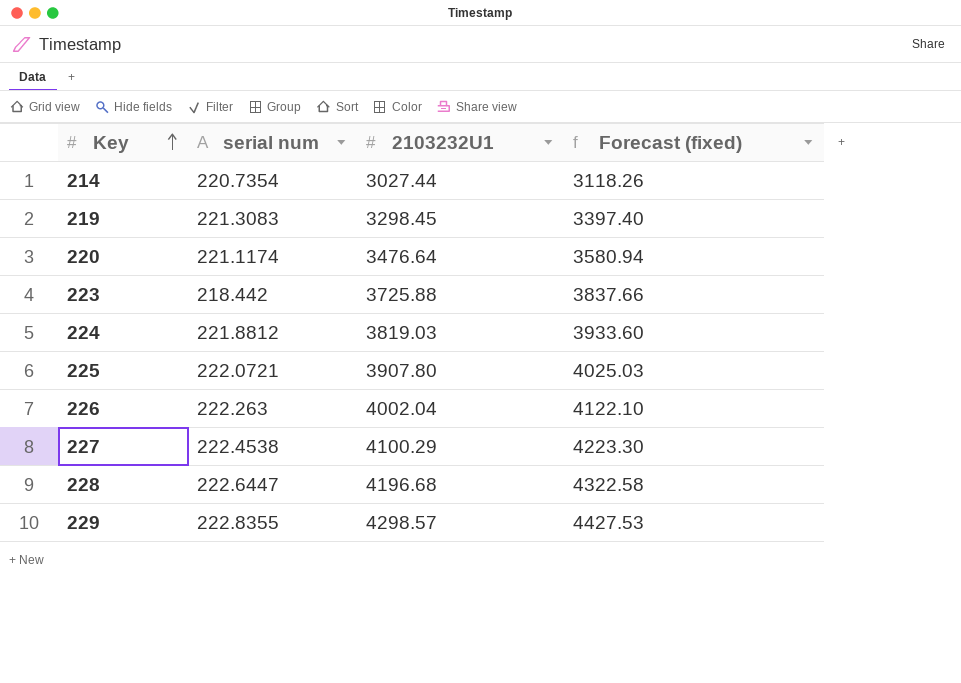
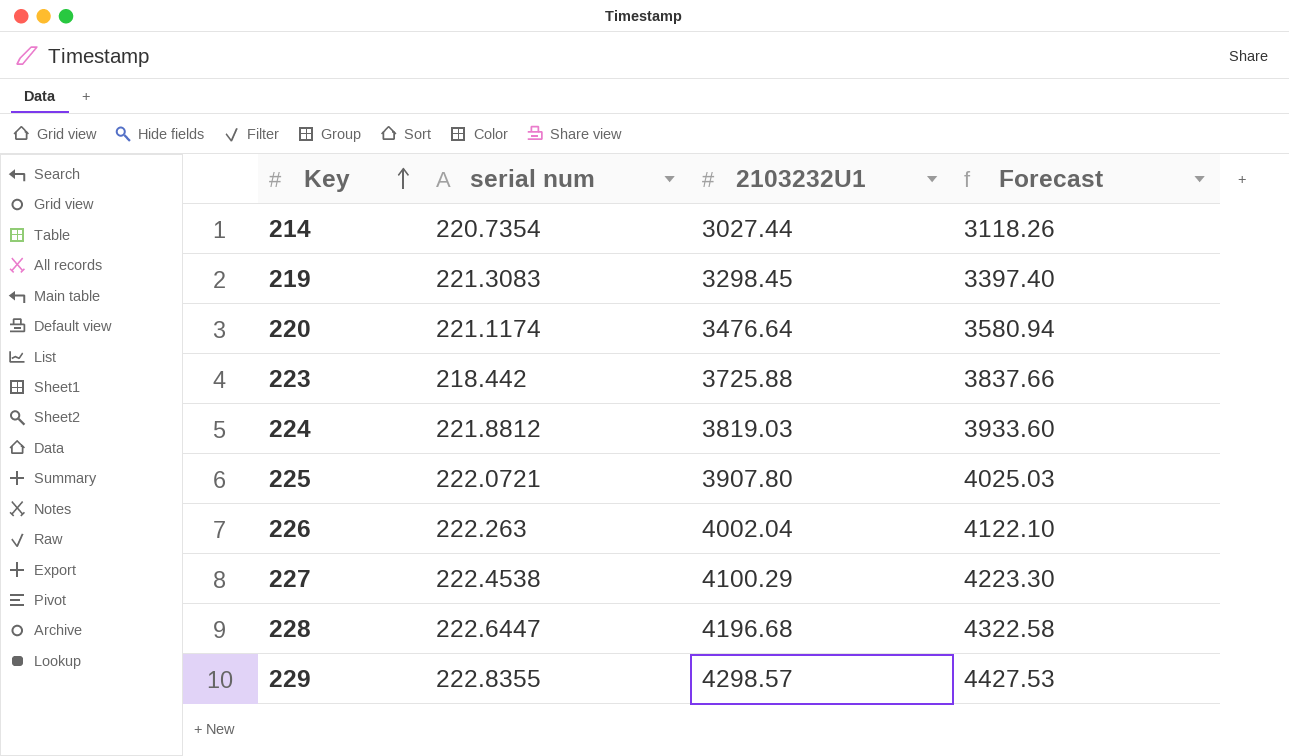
column name: Forecast (fixed) -> Forecast

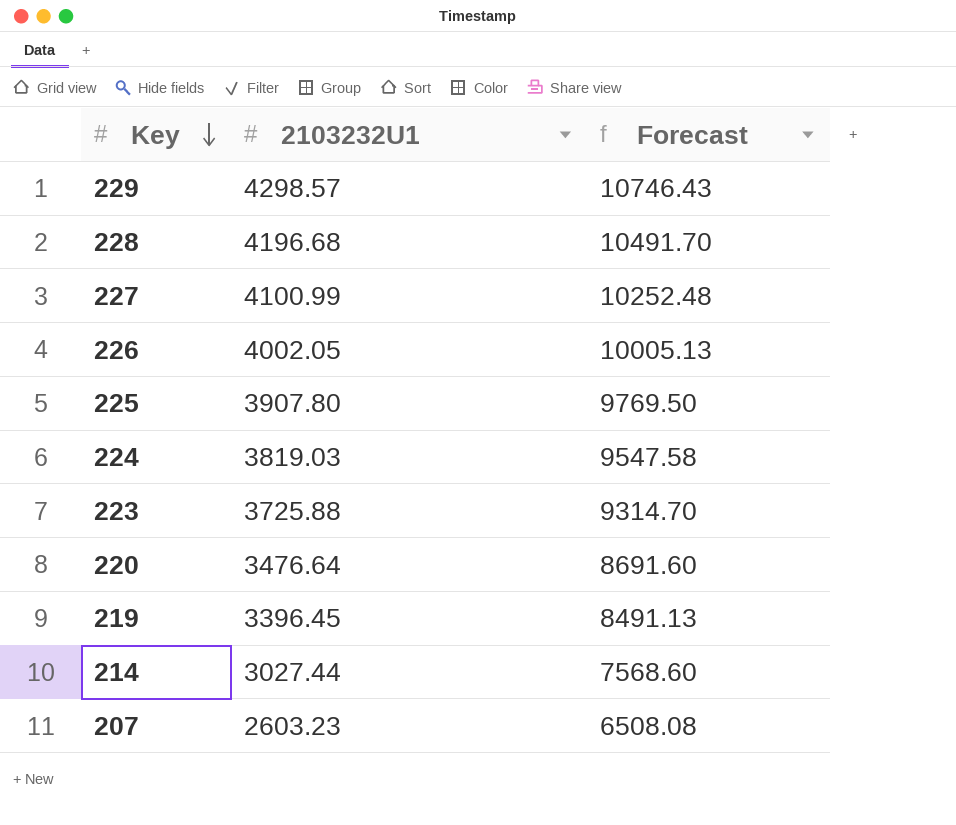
row order: Key ascending -> Key descending
column serial num | position: 2 -> none
column Forecast | formula: [2103232U1] * 1.03 -> [2103232U1] * 2.5
227 | 2103232U1: 4100.29 -> 4100.99
226 | 2103232U1: 4002.04 -> 4002.05
219 | 2103232U1: 3298.45 -> 3396.45
row 207: none -> 2603.23 | 6508.08

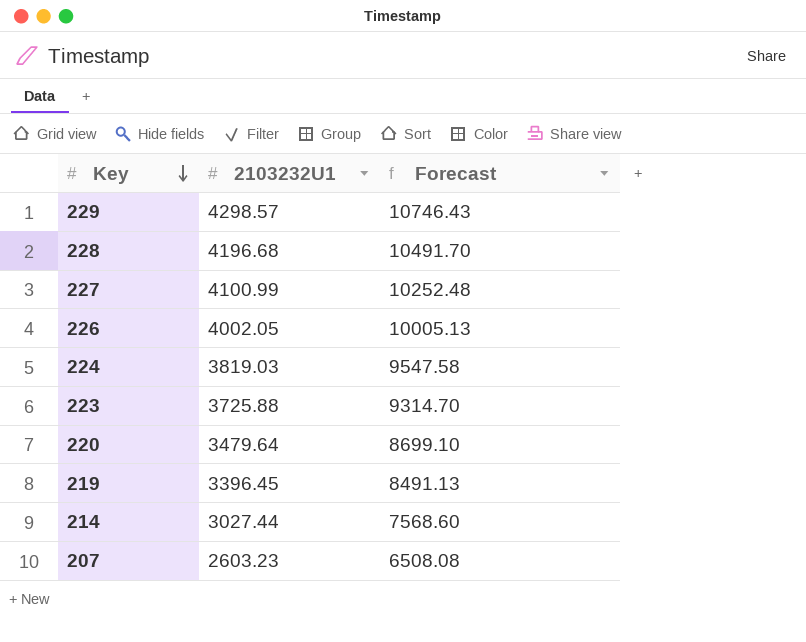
row 225: 3907.80 | 9769.50 -> none
220 | 2103232U1: 3476.64 -> 3479.64
220 | Forecast: 8691.60 -> 8699.10

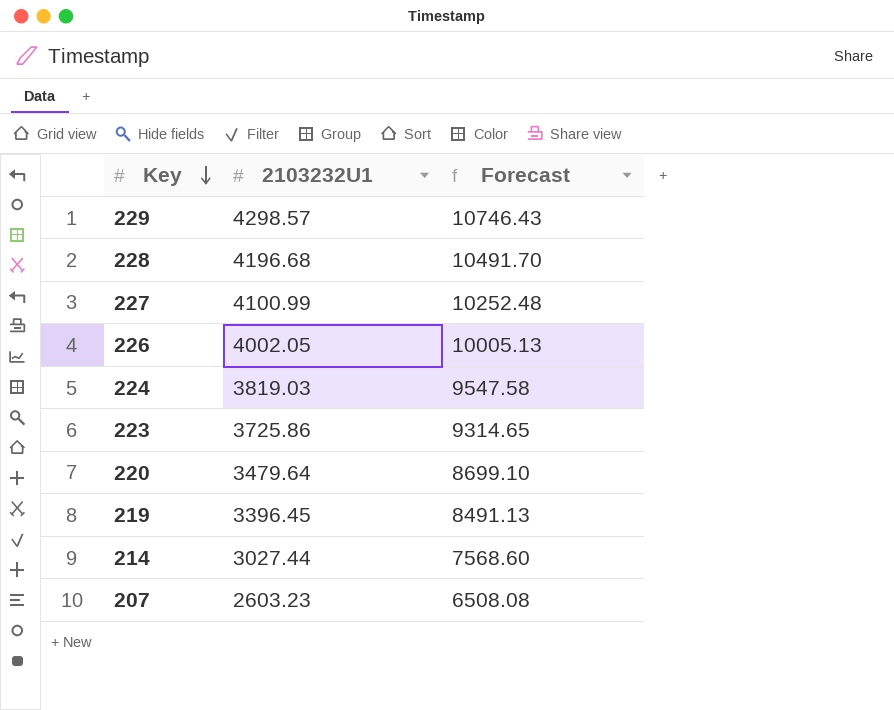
223 | 2103232U1: 3725.88 -> 3725.86
223 | Forecast: 9314.70 -> 9314.65

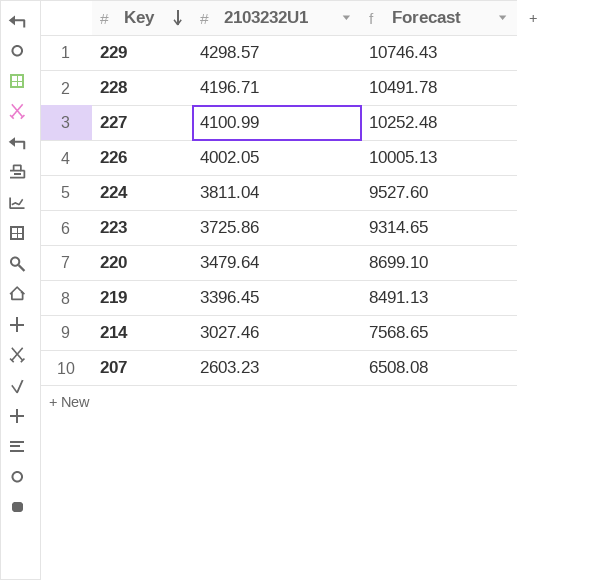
228 | 2103232U1: 4196.68 -> 4196.71
228 | Forecast: 10491.70 -> 10491.78
224 | 2103232U1: 3819.03 -> 3811.04
224 | Forecast: 9547.58 -> 9527.60
214 | 2103232U1: 3027.44 -> 3027.46
214 | Forecast: 7568.60 -> 7568.65

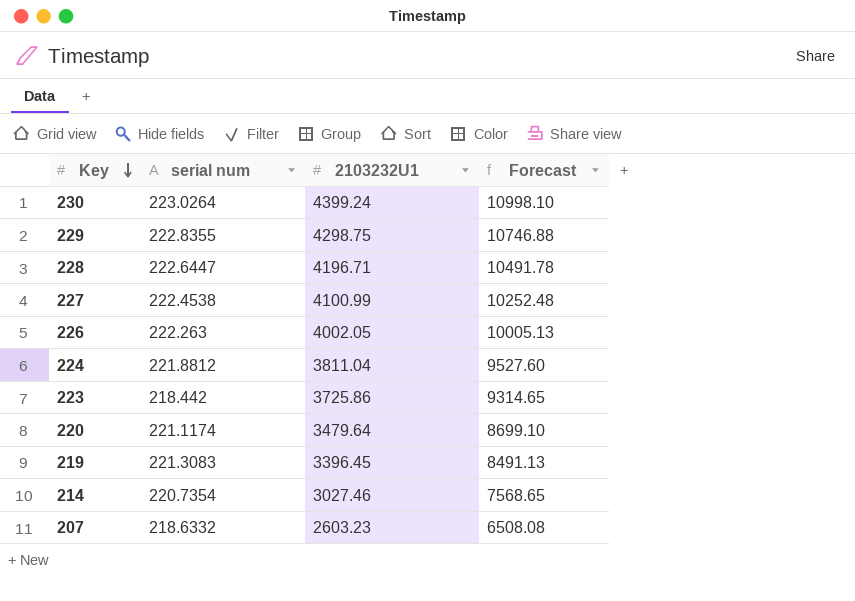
column serial num | position: none -> 2
row 230: none -> 223.0264 | 4399.24 | 10998.10
229 | 2103232U1: 4298.57 -> 4298.75
229 | Forecast: 10746.43 -> 10746.88

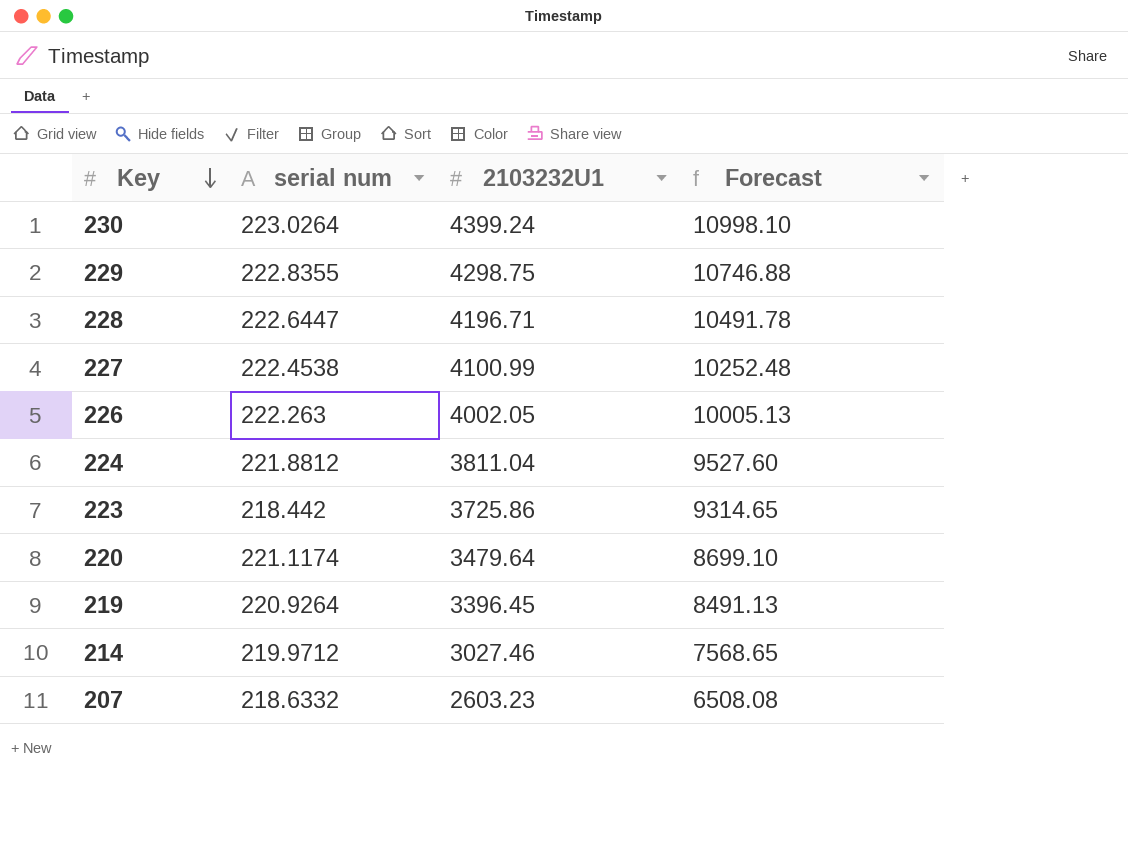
219 | serial num: 221.3083 -> 220.9264
214 | serial num: 220.7354 -> 219.9712

